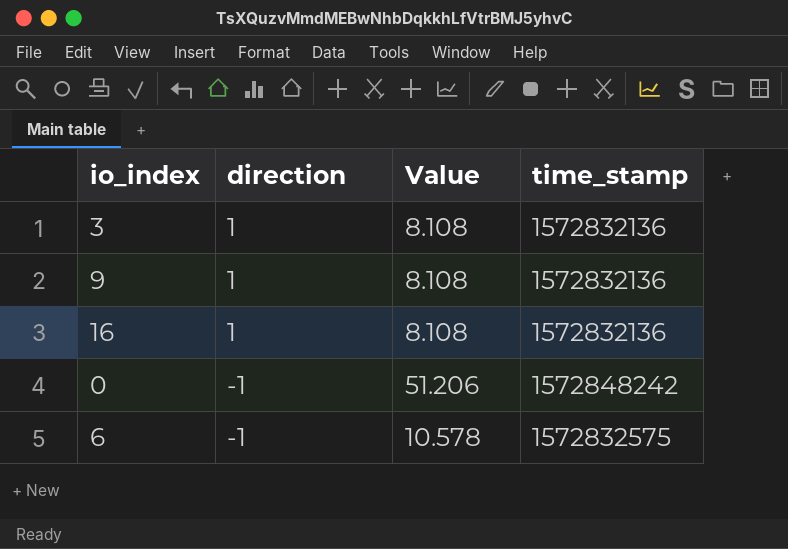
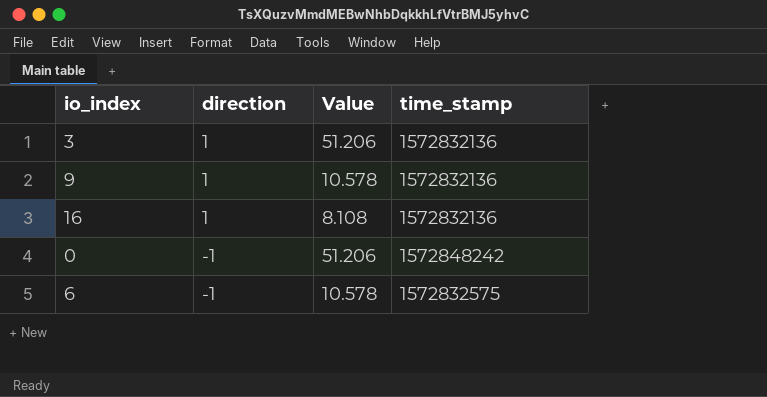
3 | Value: 8.108 -> 51.206
9 | Value: 8.108 -> 10.578

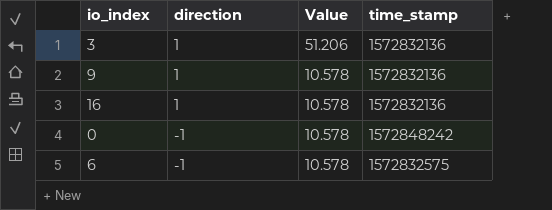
16 | Value: 8.108 -> 10.578
0 | Value: 51.206 -> 10.578

